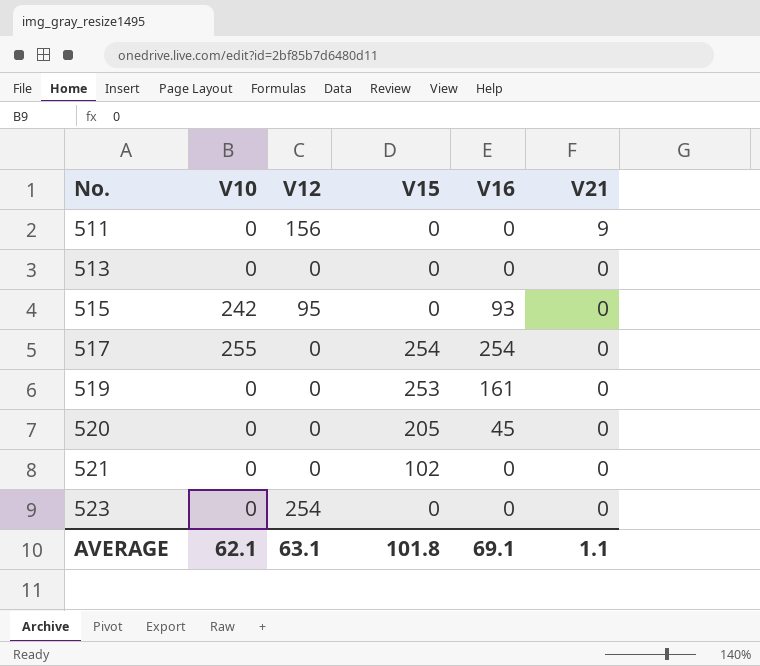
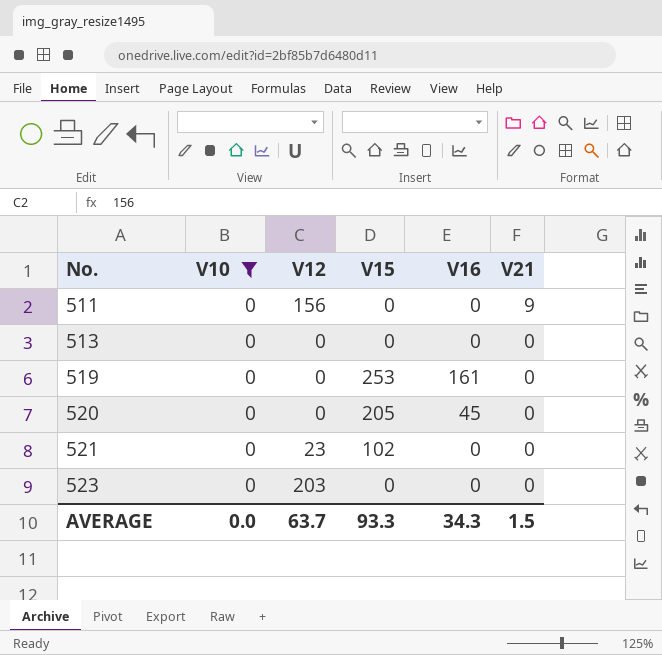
filter: none -> V10 = 0
521 | V12: 0 -> 23
523 | V12: 254 -> 203
AVERAGE | V10: 62.1 -> 0.0
AVERAGE | V12: 63.1 -> 63.7
AVERAGE | V15: 101.8 -> 93.3
AVERAGE | V16: 69.1 -> 34.3
AVERAGE | V21: 1.1 -> 1.5

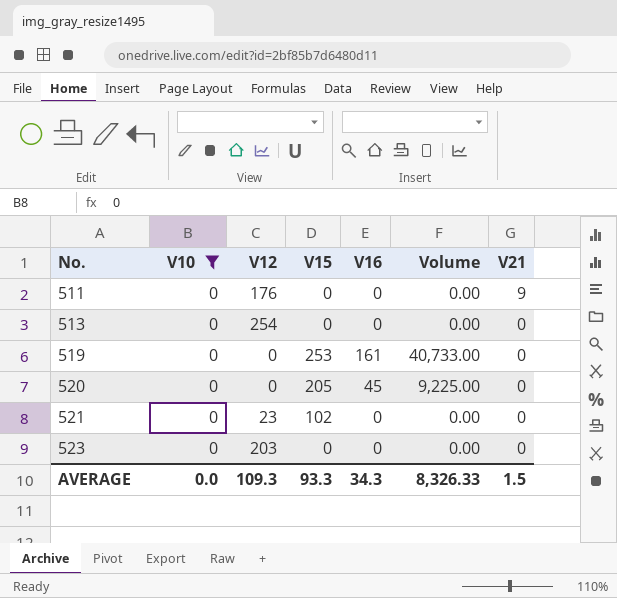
column Volume | formula: none -> [V15] * [V16]
511 | V12: 156 -> 176
513 | V12: 0 -> 254
AVERAGE | V12: 63.7 -> 109.3

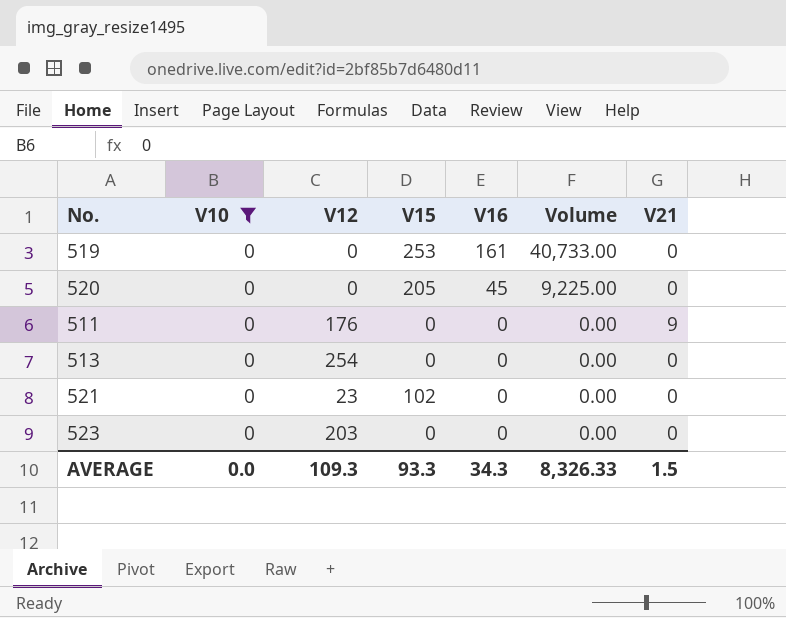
row order: No. ascending -> V16 descending

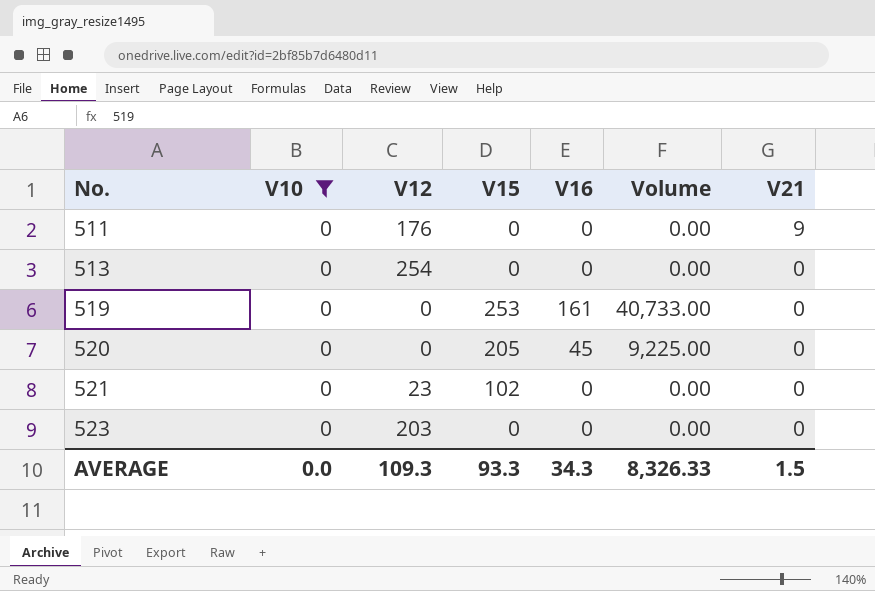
row order: V16 descending -> No. ascending

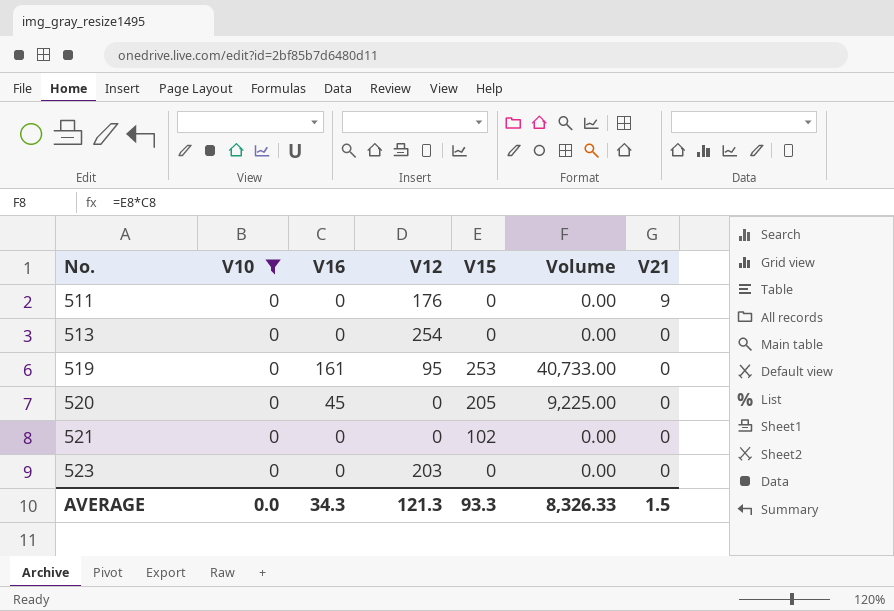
column V16 | position: 5 -> 3
519 | V12: 0 -> 95
521 | V12: 23 -> 0
AVERAGE | V12: 109.3 -> 121.3

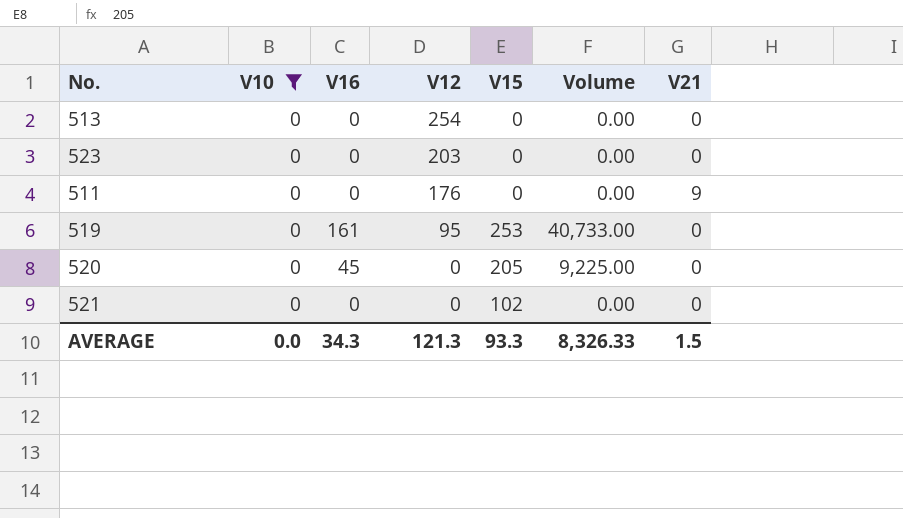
row order: No. ascending -> V12 descending

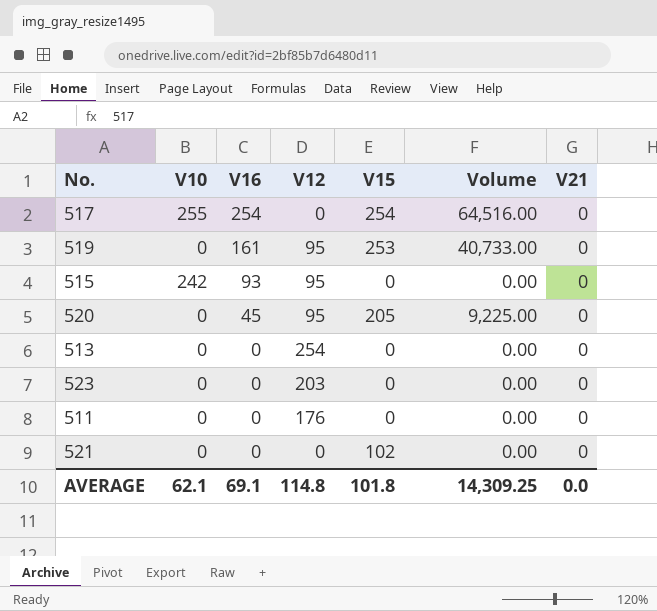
filter: V10 = 0 -> none
row order: V12 descending -> V16 descending
520 | V12: 0 -> 95
511 | V21: 9 -> 0
AVERAGE | V10: 0.0 -> 62.1
AVERAGE | V16: 34.3 -> 69.1
AVERAGE | V12: 121.3 -> 114.8
AVERAGE | V15: 93.3 -> 101.8
AVERAGE | Volume: 8,326.33 -> 14,309.25
AVERAGE | V21: 1.5 -> 0.0

